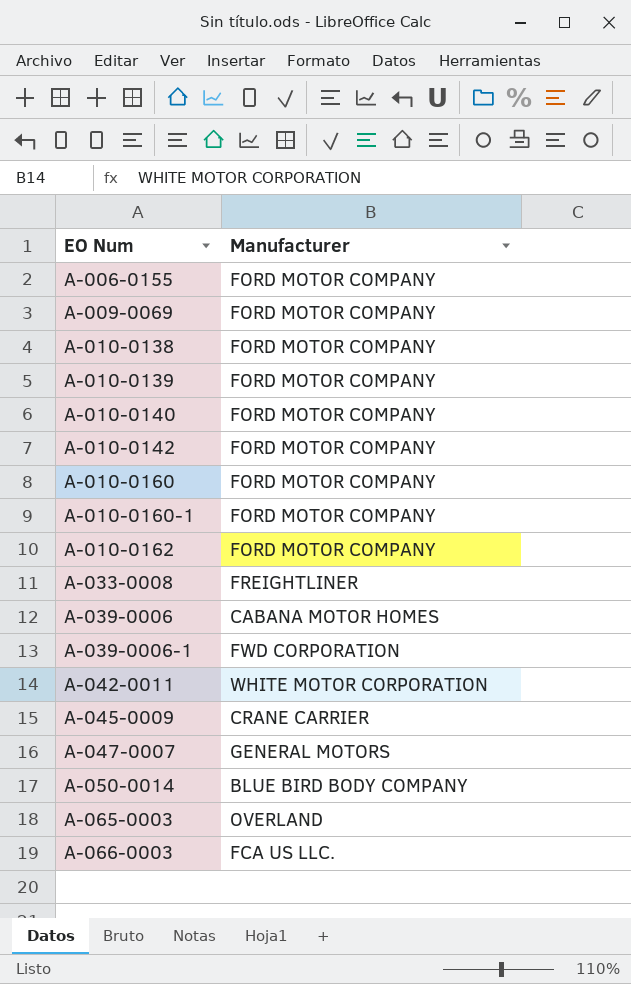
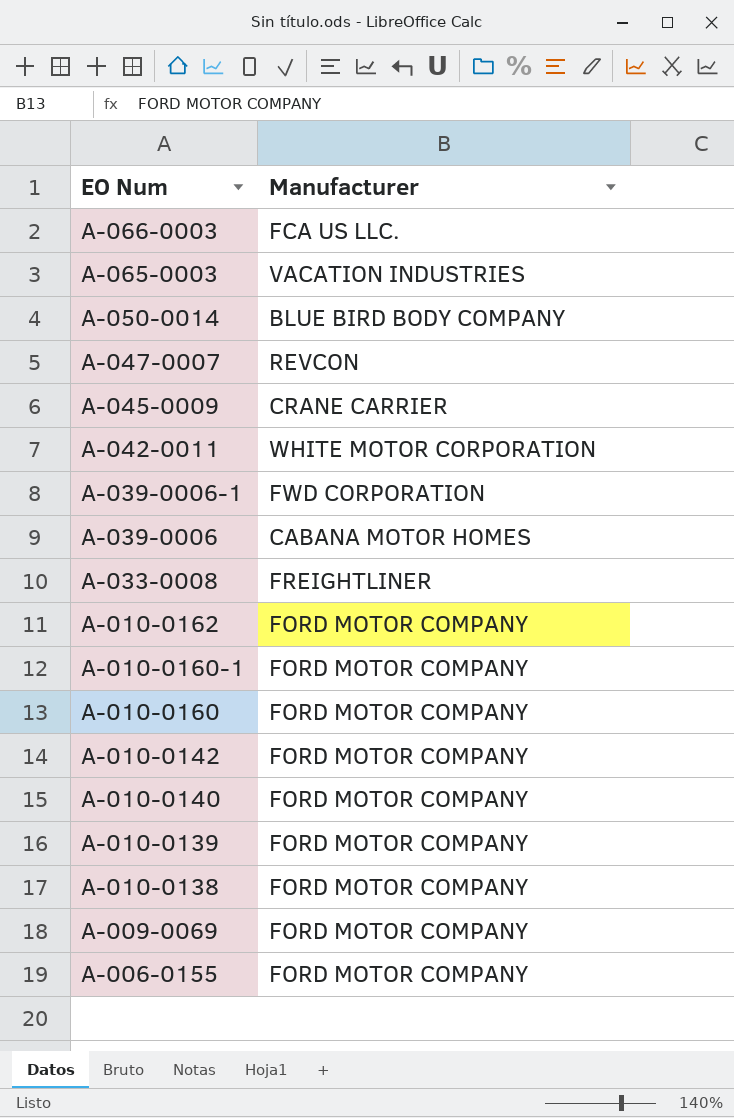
row order: EO Num ascending -> EO Num descending
A-065-0003 | Manufacturer: OVERLAND -> VACATION INDUSTRIES
A-047-0007 | Manufacturer: GENERAL MOTORS -> REVCON

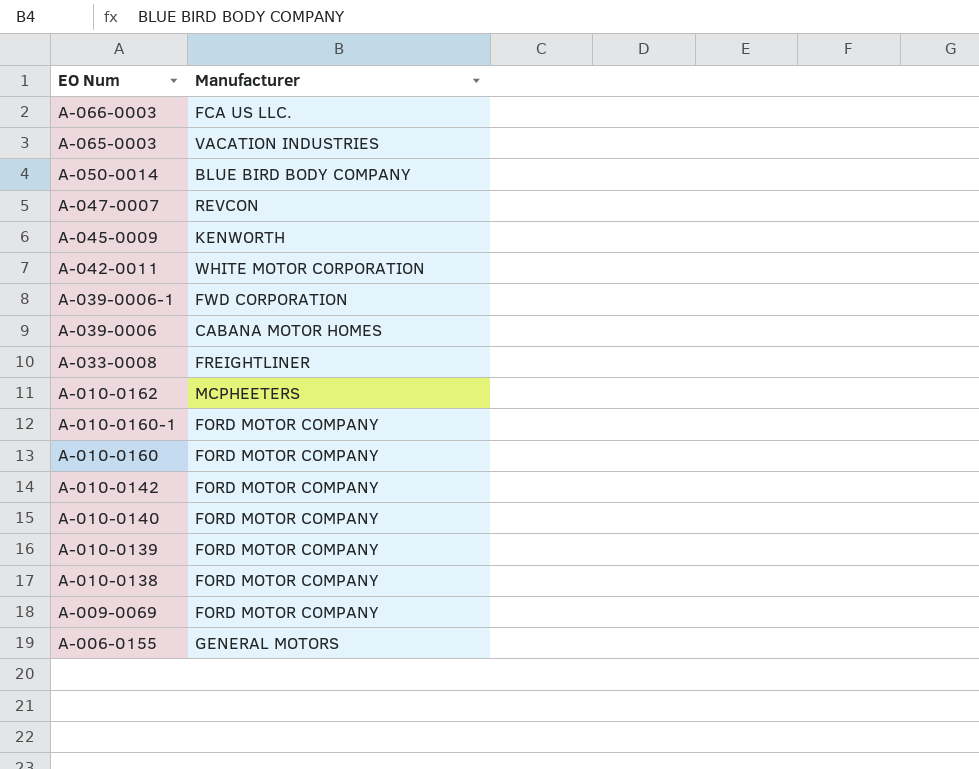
A-045-0009 | Manufacturer: CRANE CARRIER -> KENWORTH
A-010-0162 | Manufacturer: FORD MOTOR COMPANY -> MCPHEETERS
A-006-0155 | Manufacturer: FORD MOTOR COMPANY -> GENERAL MOTORS

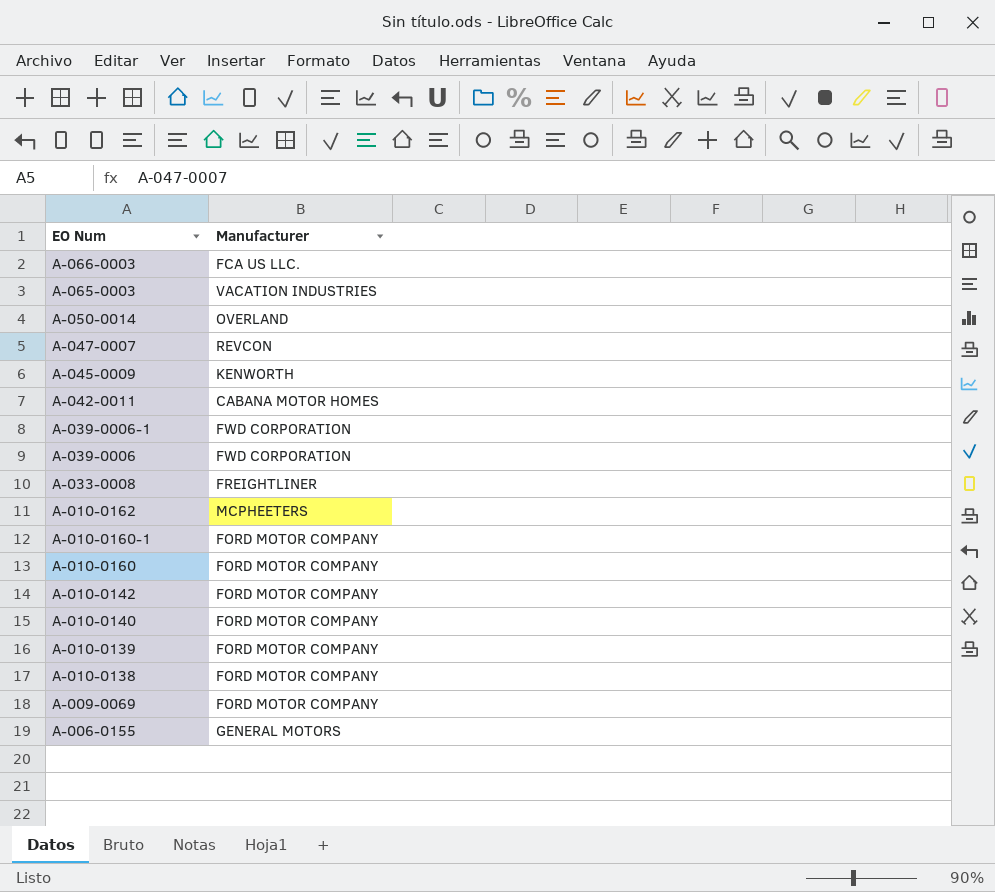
A-050-0014 | Manufacturer: BLUE BIRD BODY COMPANY -> OVERLAND
A-042-0011 | Manufacturer: WHITE MOTOR CORPORATION -> CABANA MOTOR HOMES
A-039-0006 | Manufacturer: CABANA MOTOR HOMES -> FWD CORPORATION

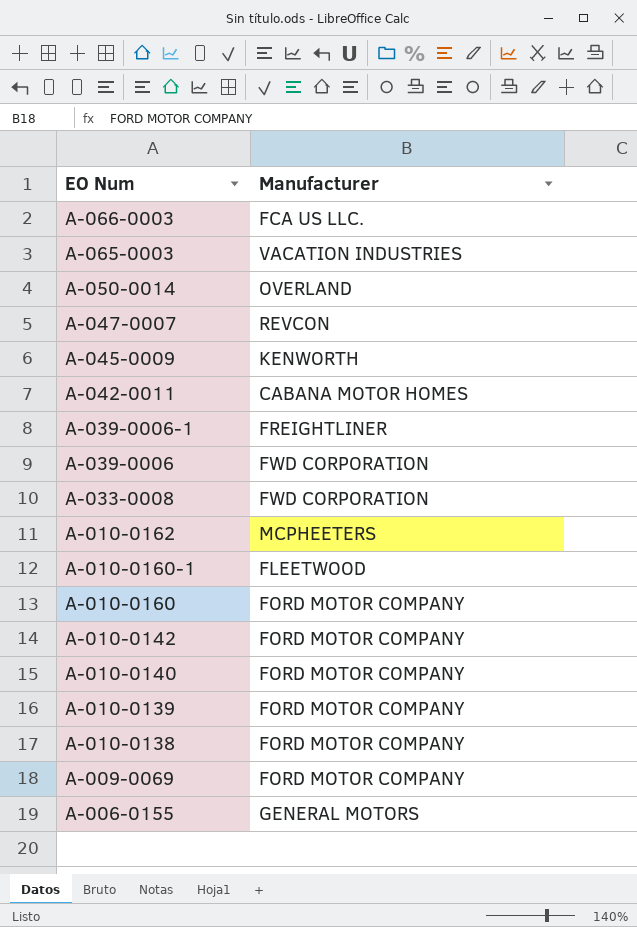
A-039-0006-1 | Manufacturer: FWD CORPORATION -> FREIGHTLINER
A-033-0008 | Manufacturer: FREIGHTLINER -> FWD CORPORATION
A-010-0160-1 | Manufacturer: FORD MOTOR COMPANY -> FLEETWOOD

